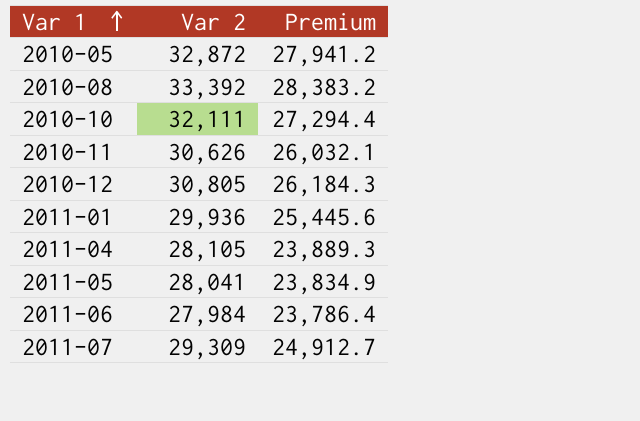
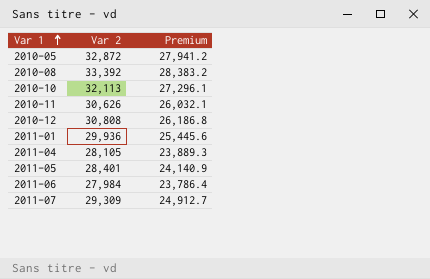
2010-10 | Var 2: 32,111 -> 32,113
2010-10 | Premium: 27,294.4 -> 27,296.1
2010-12 | Var 2: 30,805 -> 30,808
2010-12 | Premium: 26,184.3 -> 26,186.8
2011-05 | Var 2: 28,041 -> 28,401
2011-05 | Premium: 23,834.9 -> 24,140.9

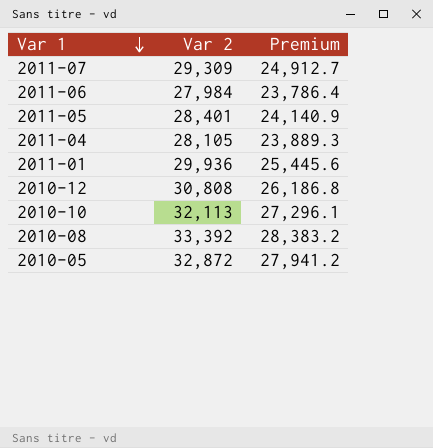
row order: Var 1 ascending -> Var 1 descending
row 2010-11: 30,626 | 26,032.1 -> none

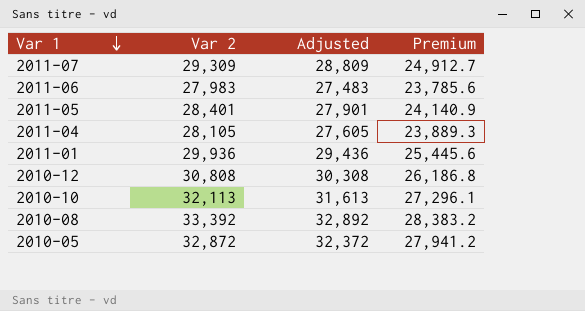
column Adjusted | formula: none -> [Var 2] - 500
2011-06 | Var 2: 27,984 -> 27,983
2011-06 | Premium: 23,786.4 -> 23,785.6

